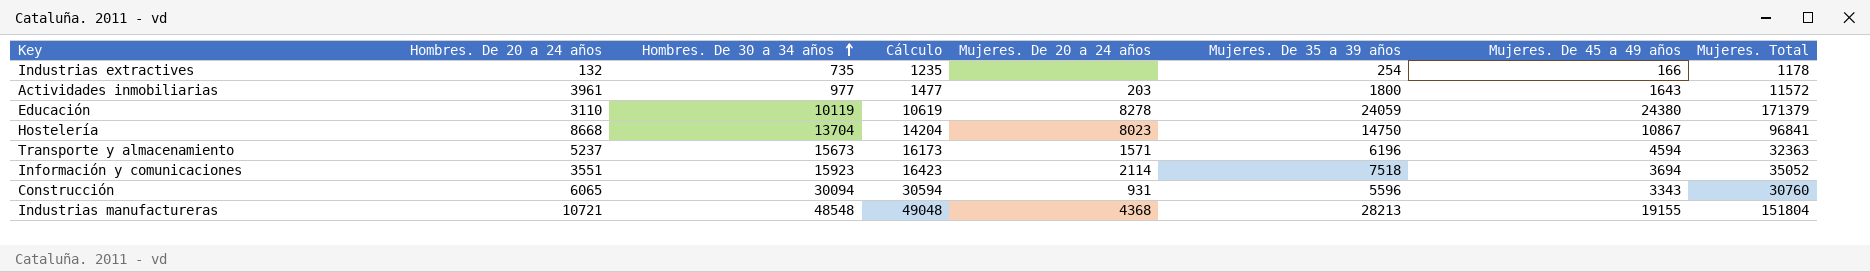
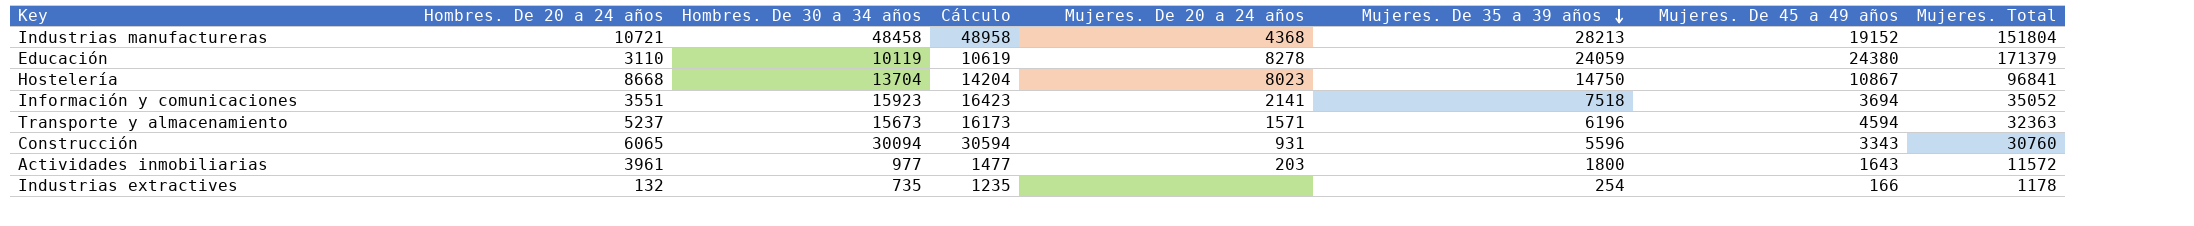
row order: Hombres. De 30 a 34 años ascending -> Mujeres. De 35 a 39 años descending
Industrias manufactureras | Hombres. De 30 a 34 años: 48548 -> 48458
Industrias manufactureras | Cálculo: 49048 -> 48958
Industrias manufactureras | Mujeres. De 45 a 49 años: 19155 -> 19152
Información y comunicaciones | Mujeres. De 20 a 24 años: 2114 -> 2141

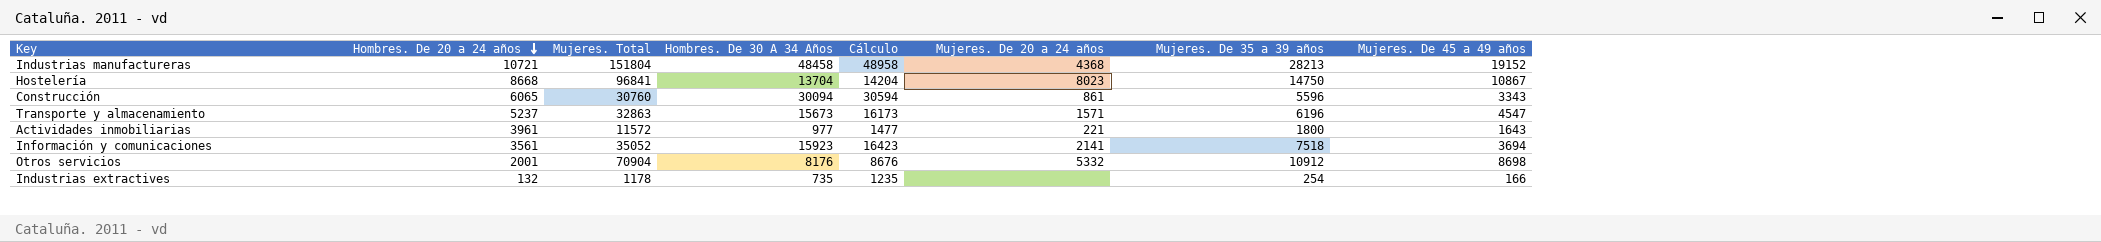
row order: Mujeres. De 35 a 39 años descending -> Hombres. De 20 a 24 años descending
column Mujeres. Total | position: 8 -> 3
column name: Hombres. De 30 a 34 años -> Hombres. De 30 A 34 Años
row Educación: 3110 | 10119 | 10619 | 8278 | 24059 | 24380 | 171379 -> none
Construcción | Mujeres. De 20 a 24 años: 931 -> 861
Transporte y almacenamiento | Mujeres. Total: 32363 -> 32863
Transporte y almacenamiento | Mujeres. De 45 a 49 años: 4594 -> 4547
Actividades inmobiliarias | Mujeres. De 20 a 24 años: 203 -> 221
Información y comunicaciones | Hombres. De 20 a 24 años: 3551 -> 3561
row Otros servicios: none -> 2001 | 70904 | 8176 | 8676 | 5332 | 10912 | 8698

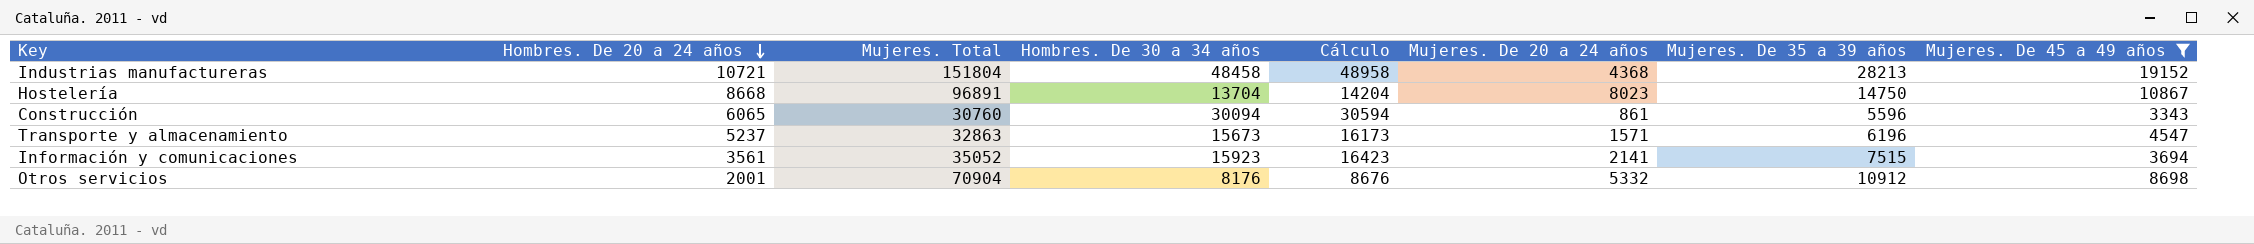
filter: none -> Mujeres. De 45 a 49 años >= 3343
column name: Hombres. De 30 A 34 Años -> Hombres. De 30 a 34 años
Hostelería | Mujeres. Total: 96841 -> 96891
Información y comunicaciones | Mujeres. De 35 a 39 años: 7518 -> 7515

